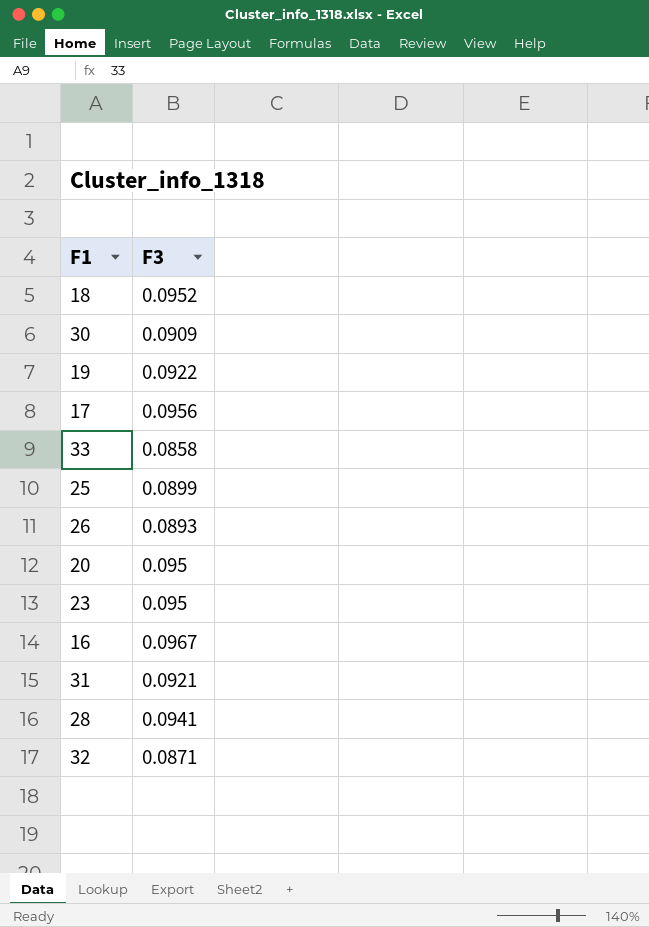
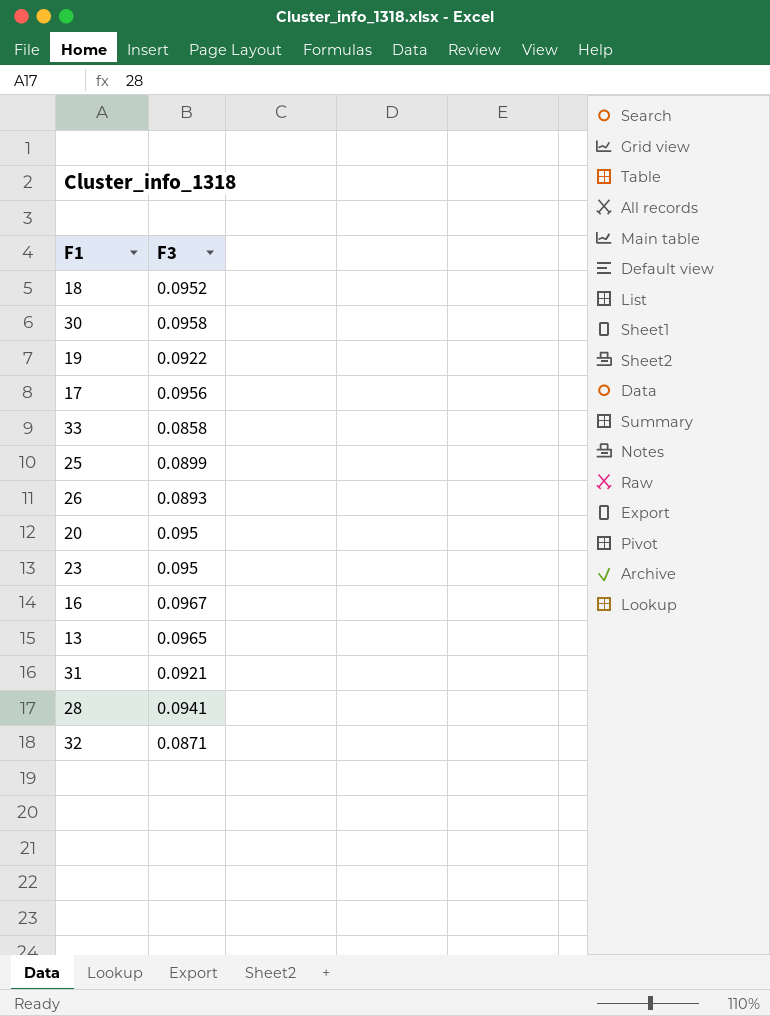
30 | F3: 0.0909 -> 0.0958
row 13: none -> 0.0965

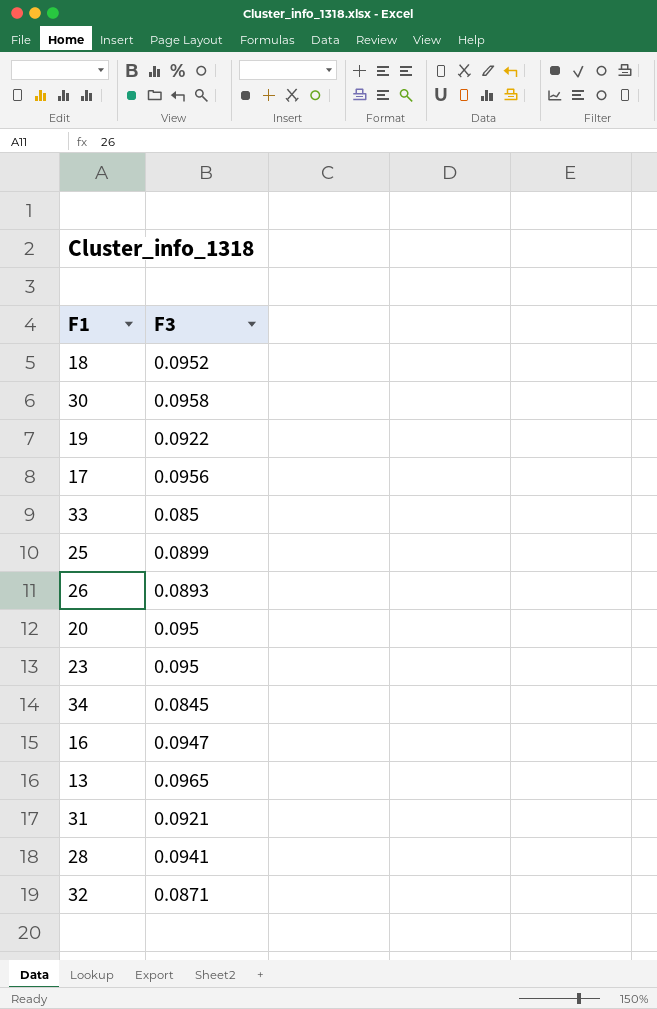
33 | F3: 0.0858 -> 0.085
row 34: none -> 0.0845
16 | F3: 0.0967 -> 0.0947

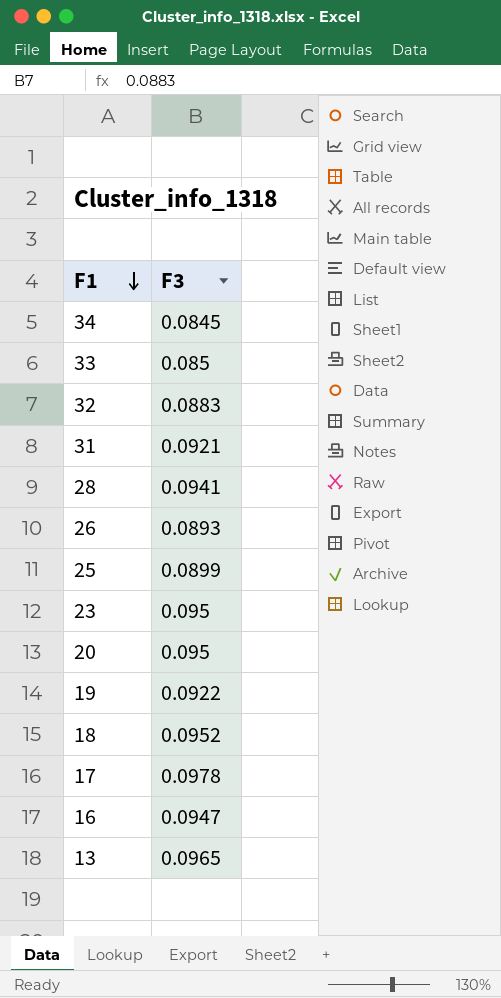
row order: none -> F1 descending
row 30: 0.0958 -> none
32 | F3: 0.0871 -> 0.0883
17 | F3: 0.0956 -> 0.0978

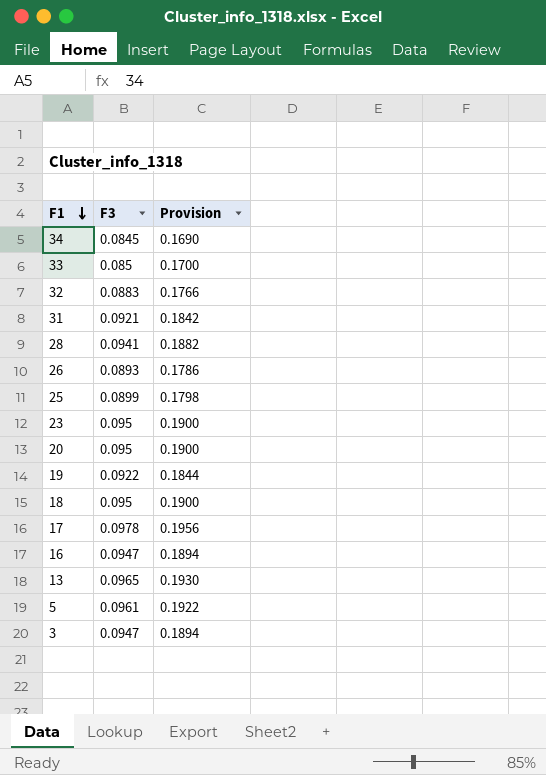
column Provision | formula: none -> [F3] * 2
18 | F3: 0.0952 -> 0.095
row 5: none -> 0.0961 | 0.1922
row 3: none -> 0.0947 | 0.1894

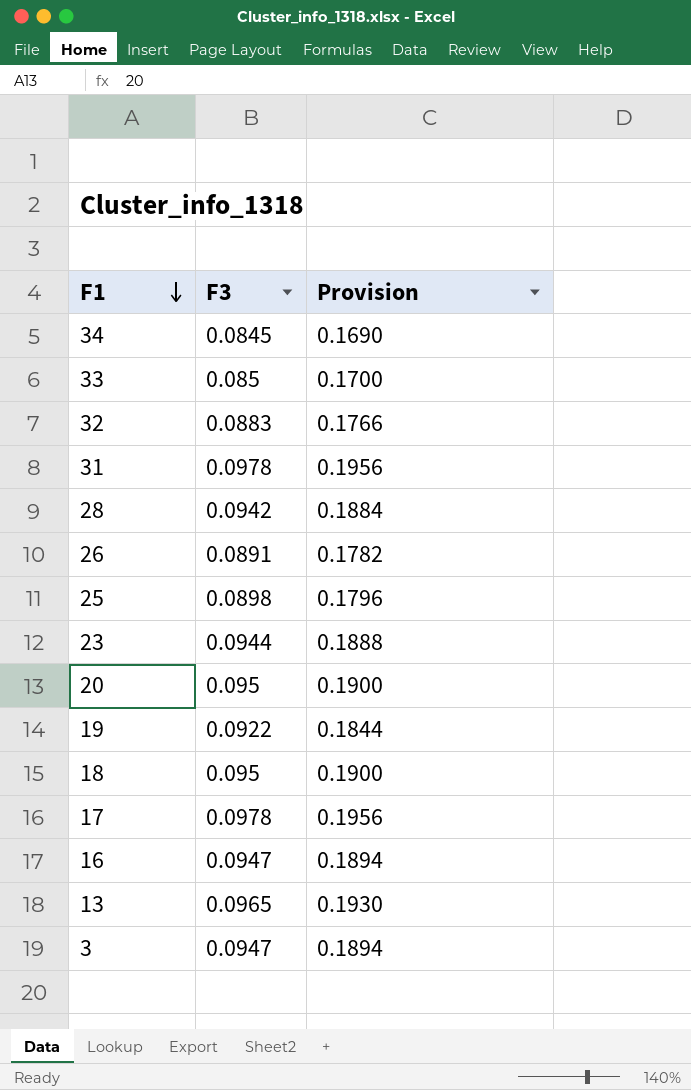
row 5: 0.0961 | 0.1922 -> none
31 | F3: 0.0921 -> 0.0978
31 | Provision: 0.1842 -> 0.1956
28 | F3: 0.0941 -> 0.0942
28 | Provision: 0.1882 -> 0.1884
26 | F3: 0.0893 -> 0.0891
26 | Provision: 0.1786 -> 0.1782
25 | F3: 0.0899 -> 0.0898
25 | Provision: 0.1798 -> 0.1796
23 | F3: 0.095 -> 0.0944
23 | Provision: 0.1900 -> 0.1888

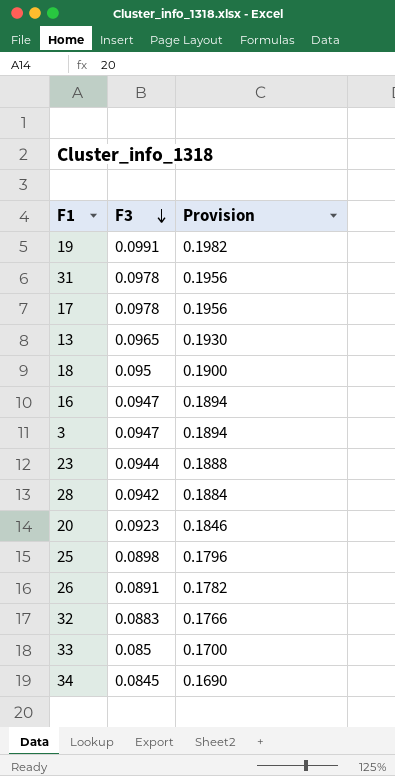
row order: F1 descending -> F3 descending
19 | F3: 0.0922 -> 0.0991
19 | Provision: 0.1844 -> 0.1982
20 | F3: 0.095 -> 0.0923
20 | Provision: 0.1900 -> 0.1846

